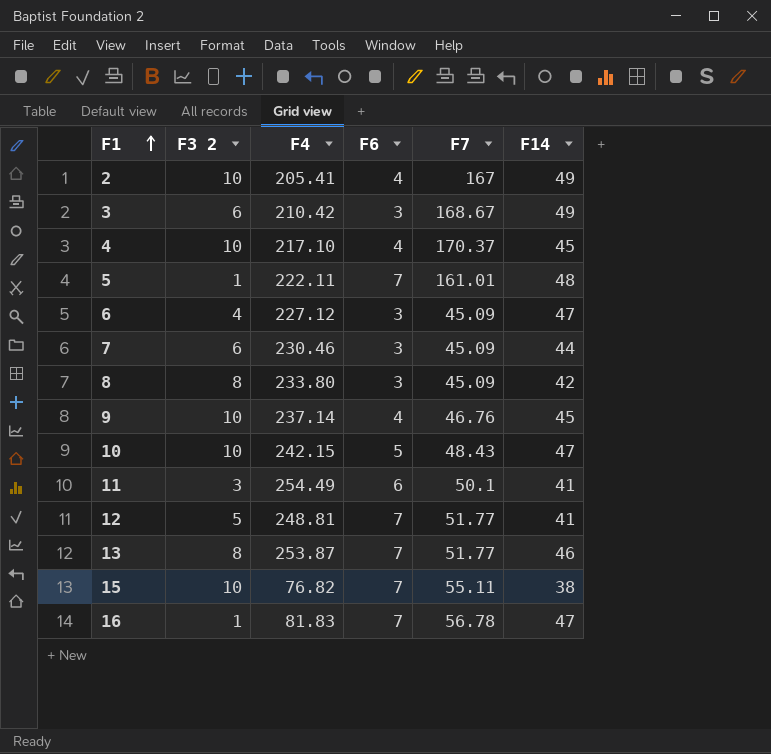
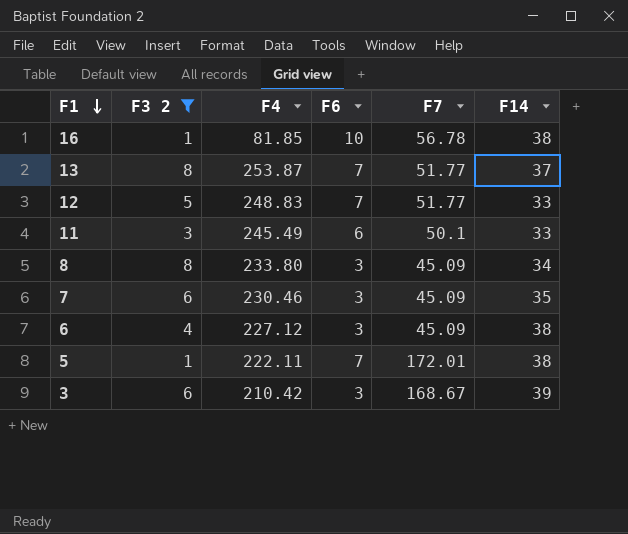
filter: none -> F3 2 != 10
row order: F1 ascending -> F1 descending
16 | F4: 81.83 -> 81.85
16 | F6: 7 -> 10
16 | F14: 47 -> 38
13 | F14: 46 -> 37
12 | F4: 248.81 -> 248.83
12 | F14: 41 -> 33
11 | F4: 254.49 -> 245.49
11 | F14: 41 -> 33
8 | F14: 42 -> 34
7 | F14: 44 -> 35
6 | F14: 47 -> 38
5 | F7: 161.01 -> 172.01
5 | F14: 48 -> 38
3 | F14: 49 -> 39

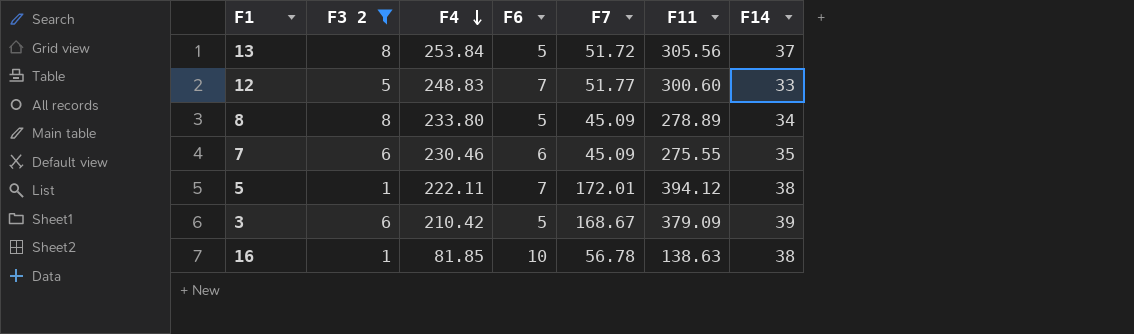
row order: F1 descending -> F4 descending
column F11 | formula: none -> [F4] + [F7]
row 11: 3 | 245.49 | 6 | 50.1 | 33 -> none
row 6: 4 | 227.12 | 3 | 45.09 | 38 -> none
13 | F4: 253.87 -> 253.84
13 | F6: 7 -> 5
13 | F7: 51.77 -> 51.72
8 | F6: 3 -> 5
7 | F6: 3 -> 6
3 | F6: 3 -> 5

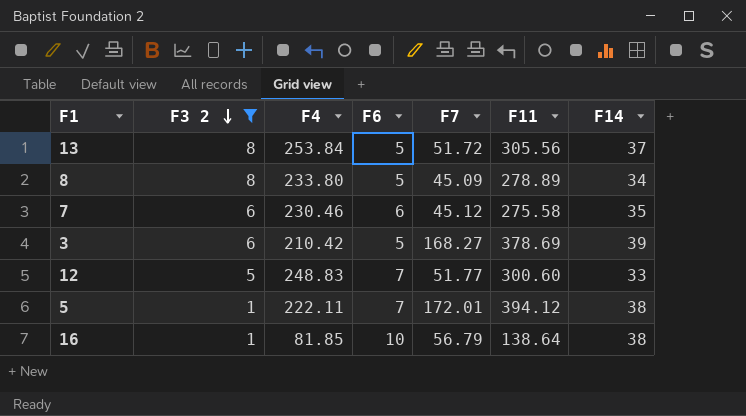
row order: F4 descending -> F3 2 descending
7 | F7: 45.09 -> 45.12
7 | F11: 275.55 -> 275.58
3 | F7: 168.67 -> 168.27
3 | F11: 379.09 -> 378.69
16 | F7: 56.78 -> 56.79
16 | F11: 138.63 -> 138.64

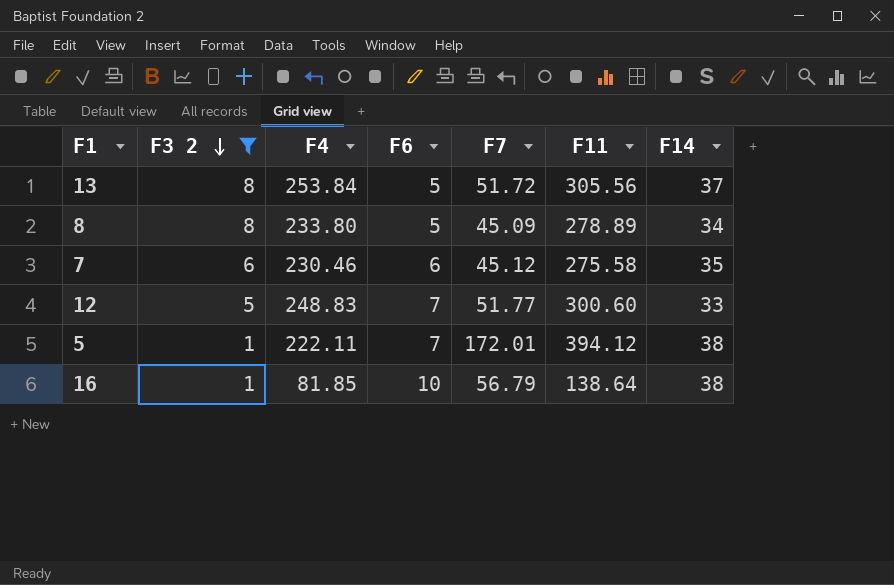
row 3: 6 | 210.42 | 5 | 168.27 | 378.69 | 39 -> none

